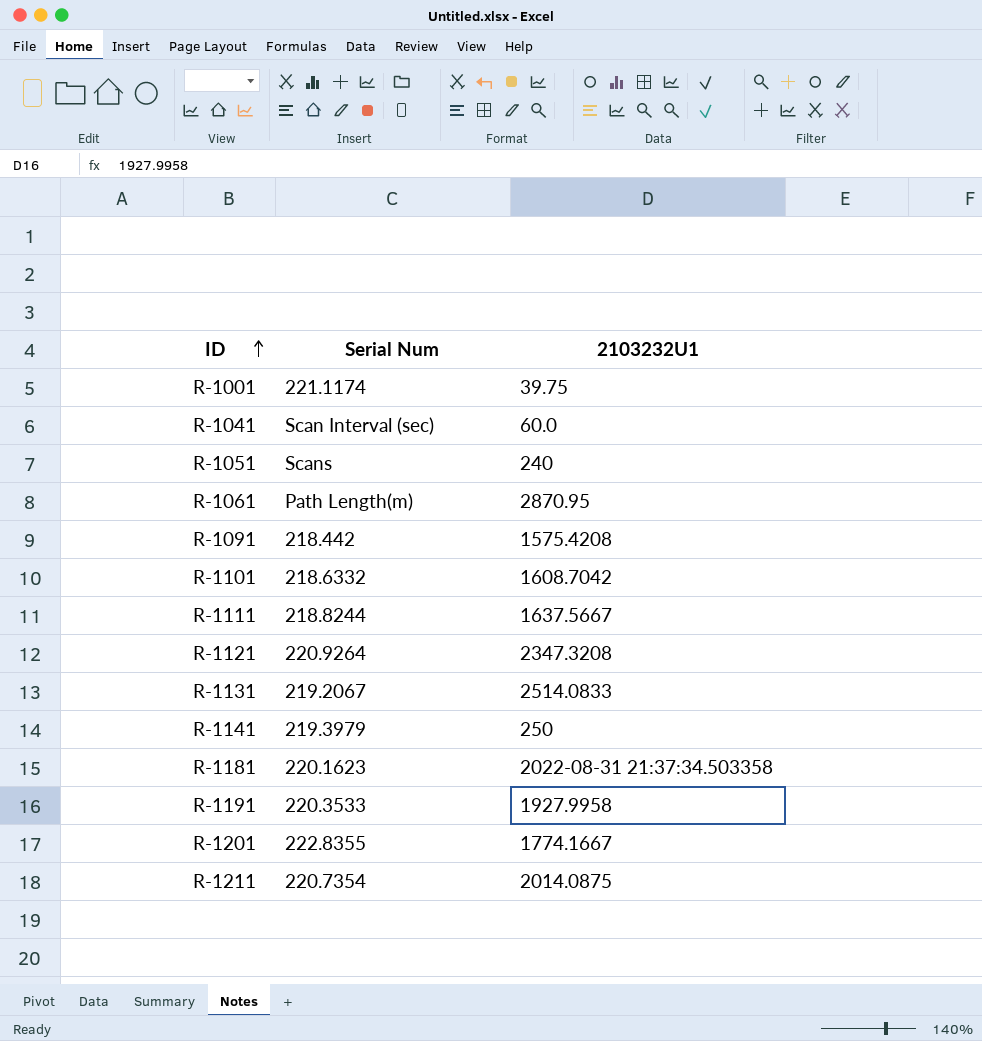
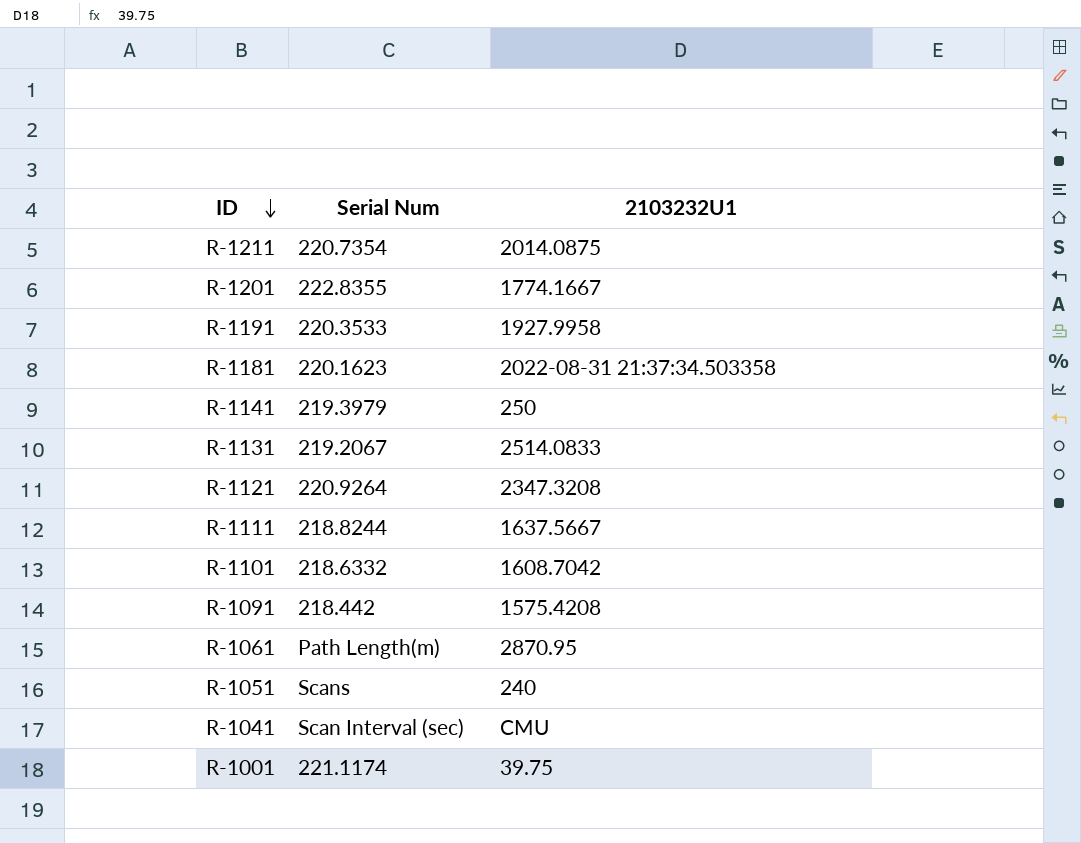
row order: ID ascending -> ID descending
R-1041 | 2103232U1: 60.0 -> CMU

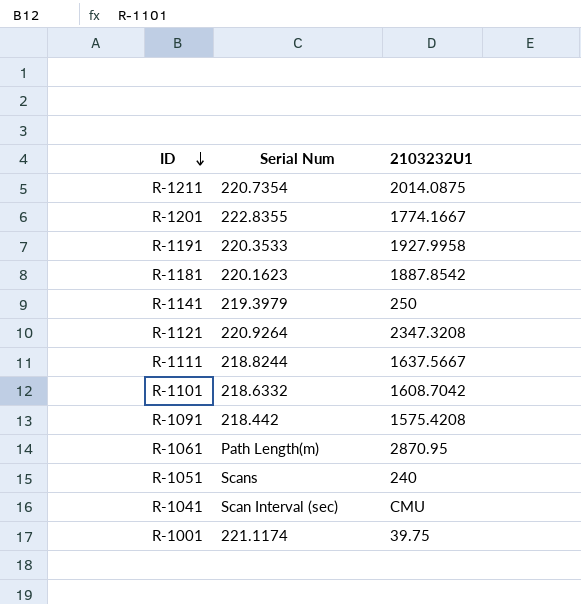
row R-1131: 219.2067 | 2514.0833 -> none
R-1181 | 2103232U1: 2022-08-31 21:37:34.503358 -> 1887.8542

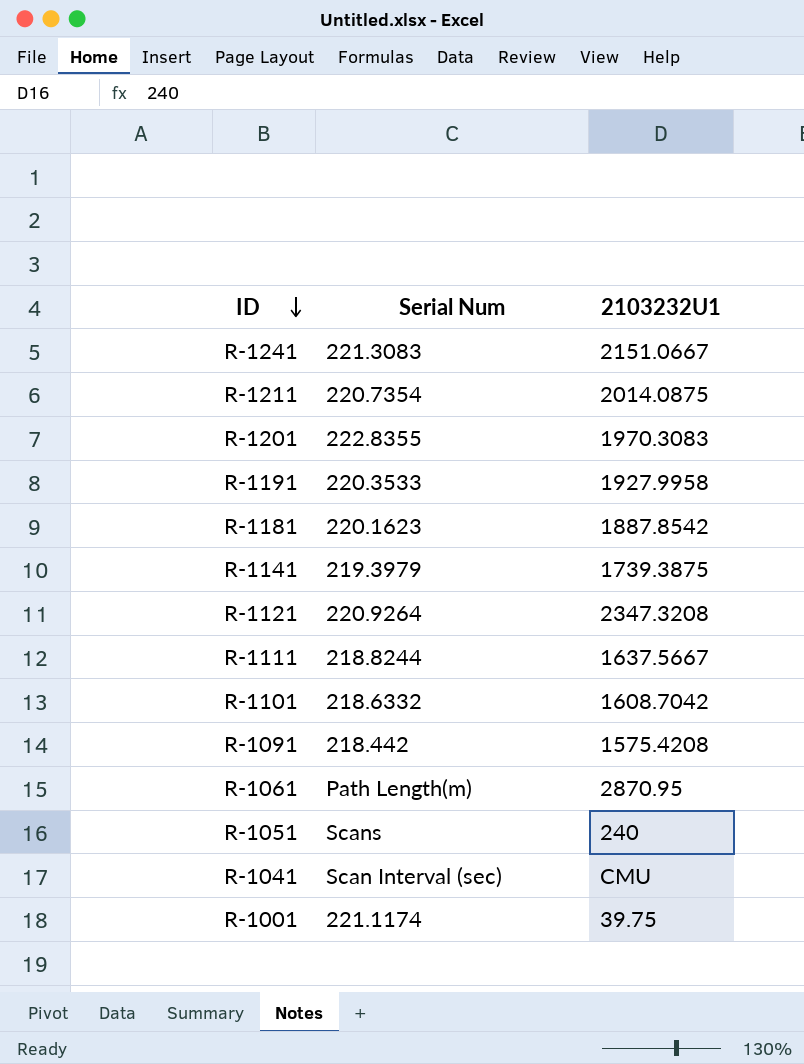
row R-1241: none -> 221.3083 | 2151.0667
R-1201 | 2103232U1: 1774.1667 -> 1970.3083
R-1141 | 2103232U1: 250 -> 1739.3875

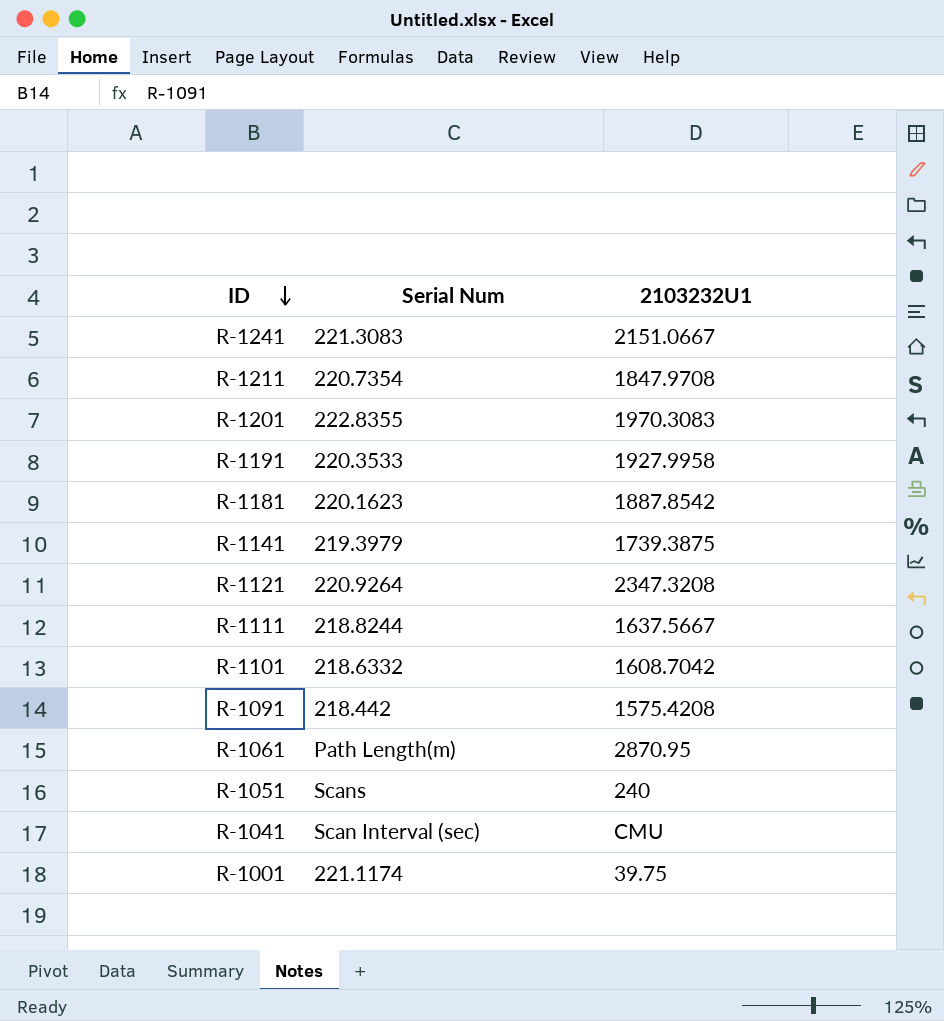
R-1211 | 2103232U1: 2014.0875 -> 1847.9708

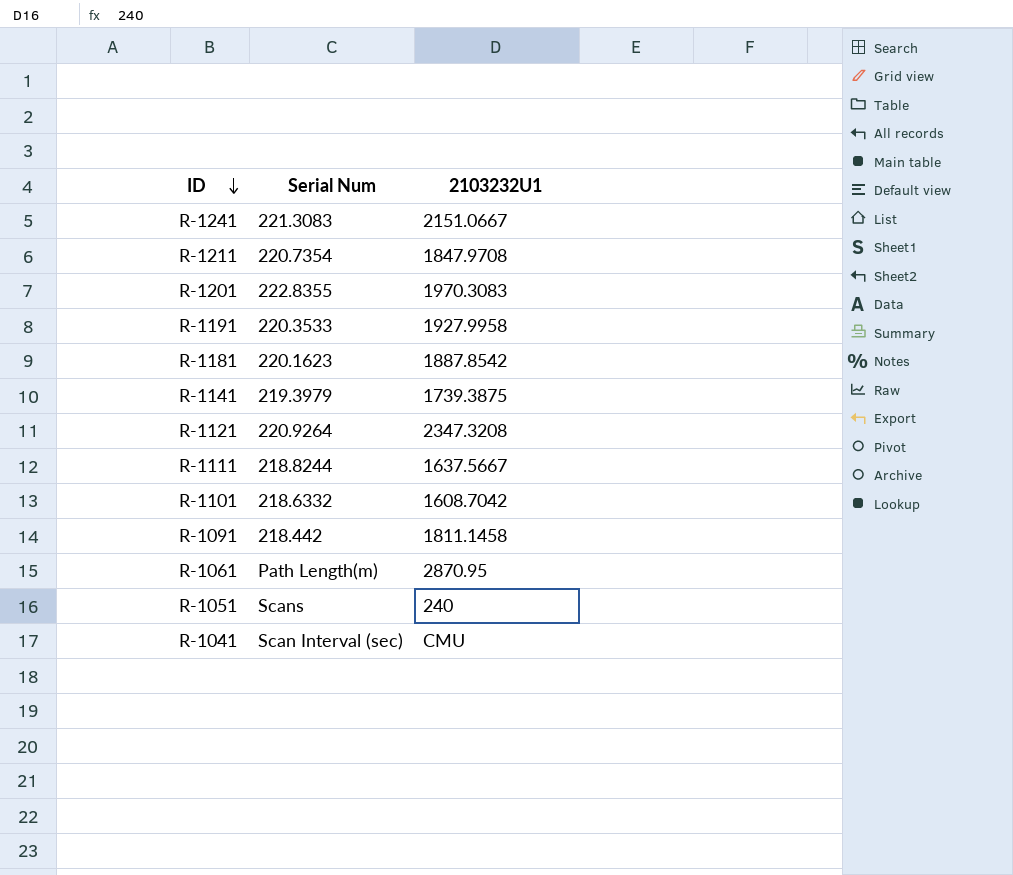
row R-1001: 221.1174 | 39.75 -> none
R-1091 | 2103232U1: 1575.4208 -> 1811.1458

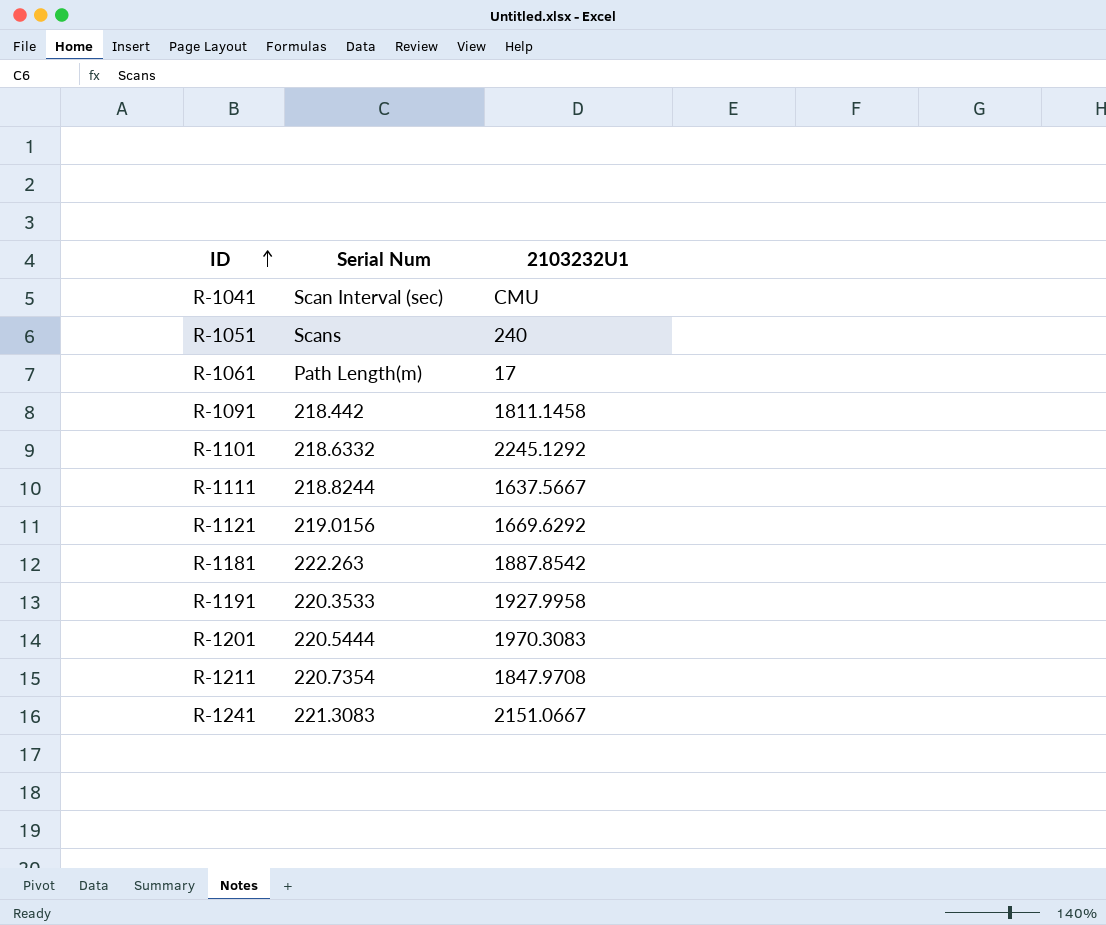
row order: ID descending -> ID ascending
row R-1141: 219.3979 | 1739.3875 -> none
R-1061 | 2103232U1: 2870.95 -> 17
R-1101 | 2103232U1: 1608.7042 -> 2245.1292
R-1121 | Serial Num: 220.9264 -> 219.0156
R-1121 | 2103232U1: 2347.3208 -> 1669.6292
R-1181 | Serial Num: 220.1623 -> 222.263
R-1201 | Serial Num: 222.8355 -> 220.5444

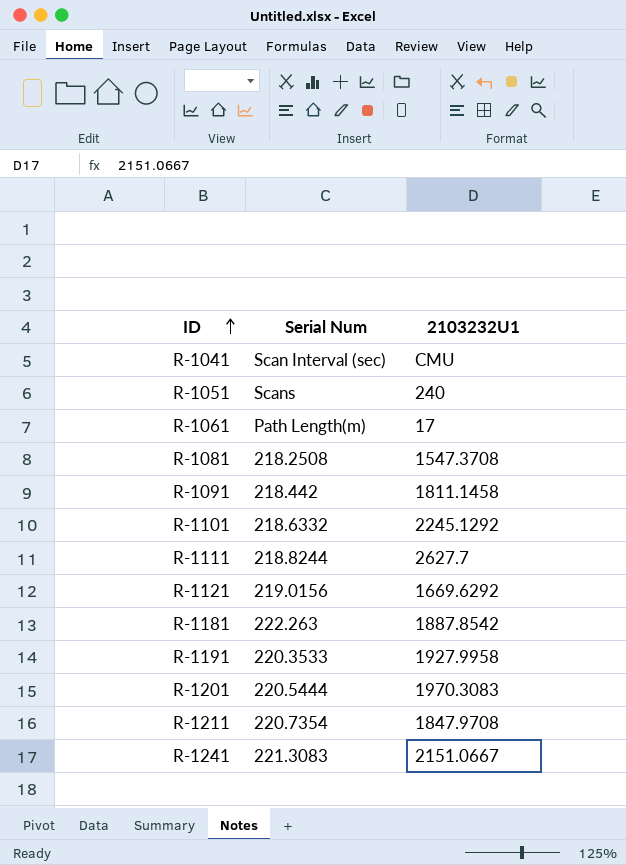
row R-1081: none -> 218.2508 | 1547.3708
R-1111 | 2103232U1: 1637.5667 -> 2627.7

